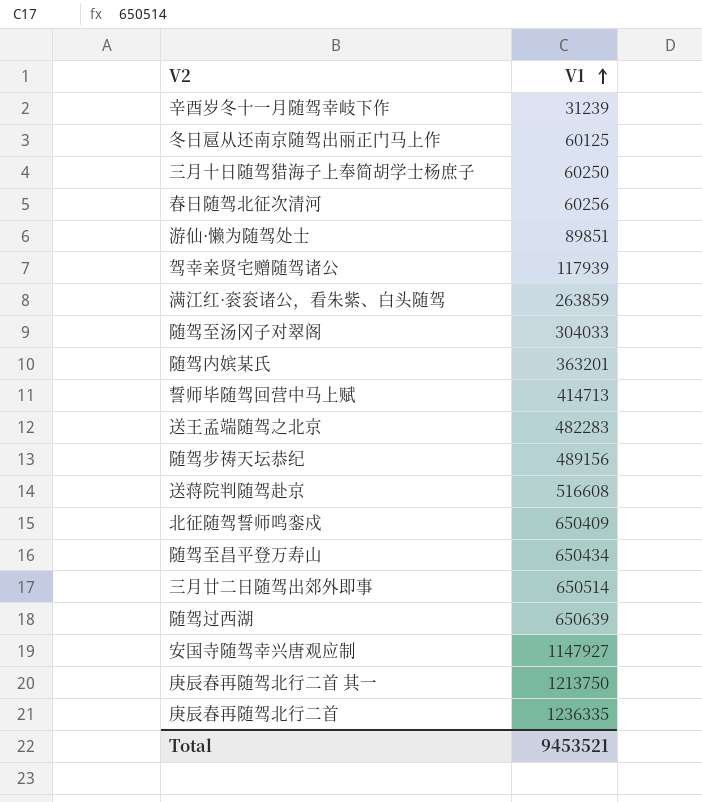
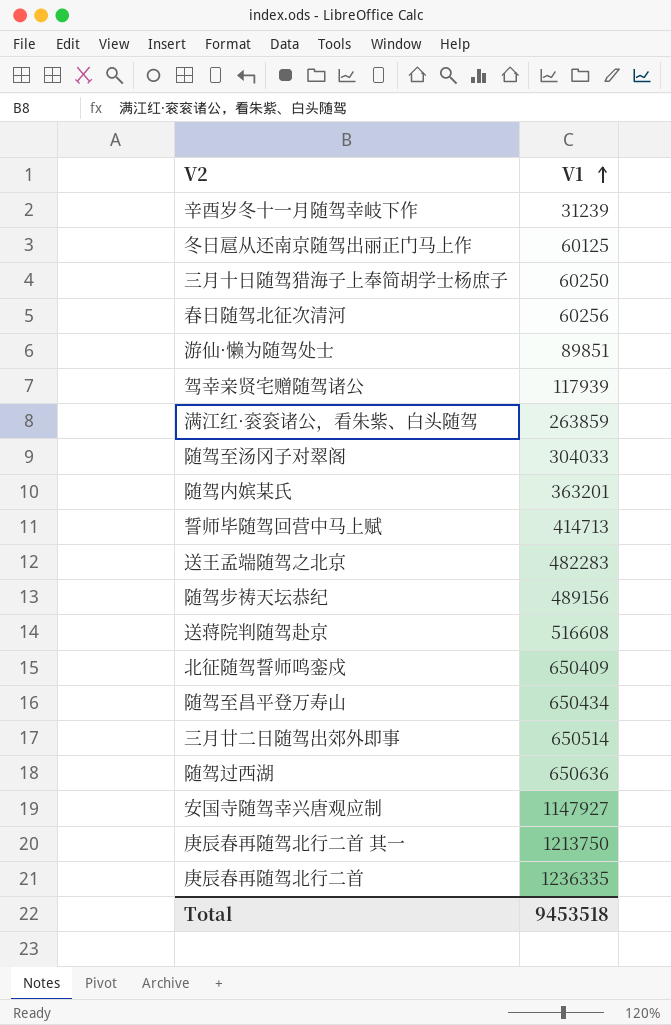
随驾过西湖 | V1: 650639 -> 650636
Total | V1: 9453521 -> 9453518

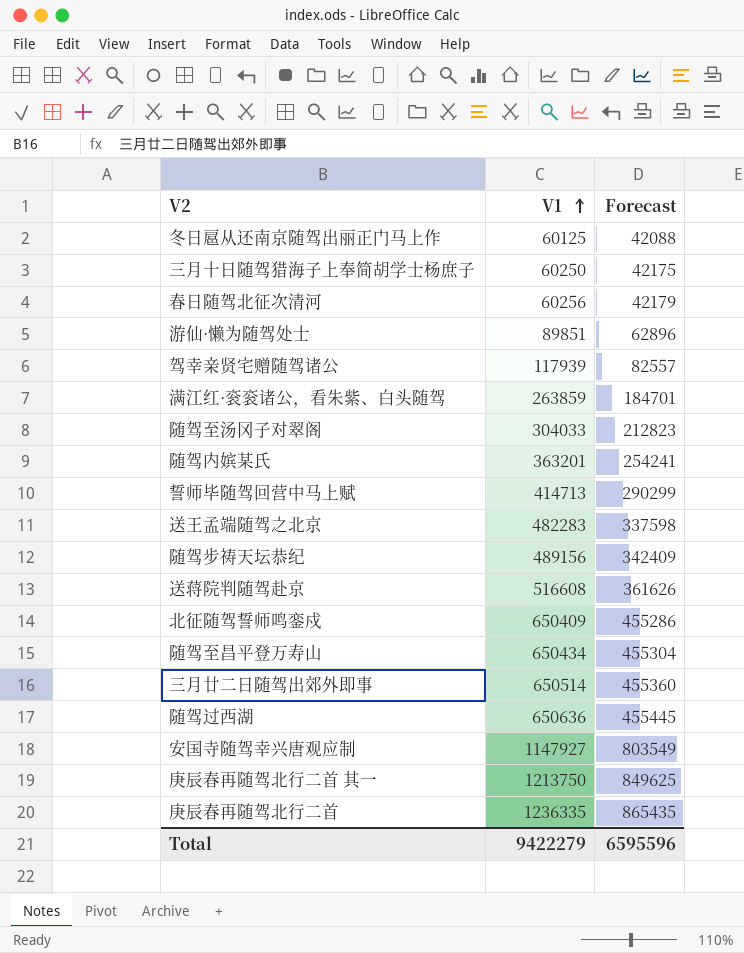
column Forecast | formula: none -> [V1] * 0.7
row 辛酉岁冬十一月随驾幸岐下作: 31239 -> none
Total | V1: 9453518 -> 9422279

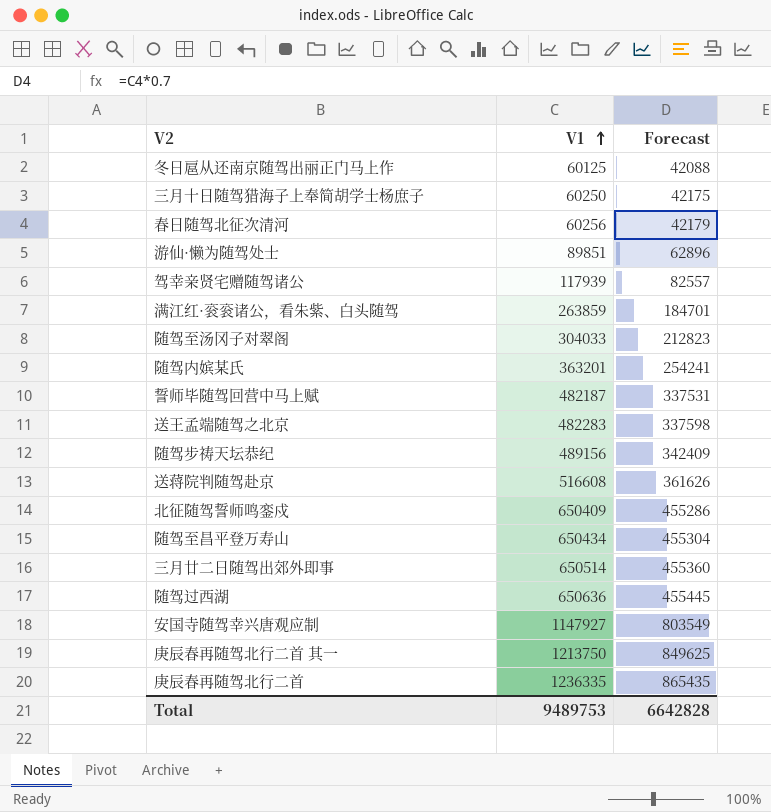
誓师毕随驾回营中马上赋 | V1: 414713 -> 482187
誓师毕随驾回营中马上赋 | Forecast: 290299 -> 337531
Total | V1: 9422279 -> 9489753
Total | Forecast: 6595596 -> 6642828

